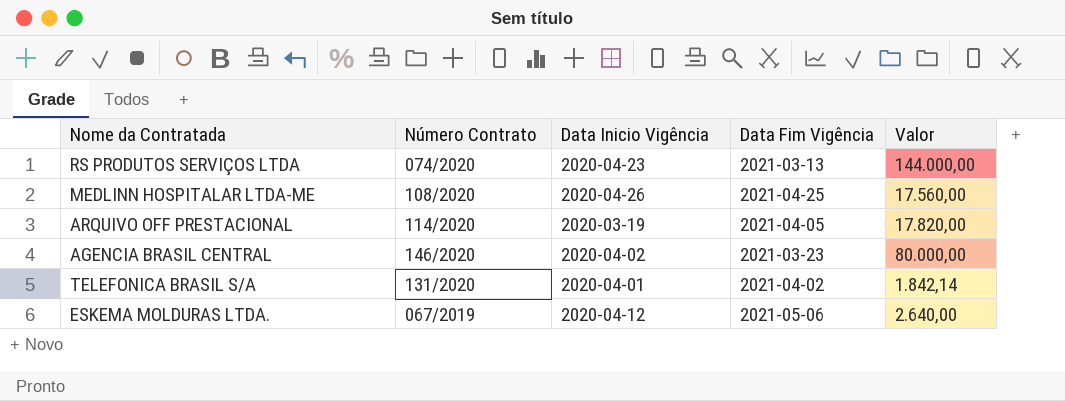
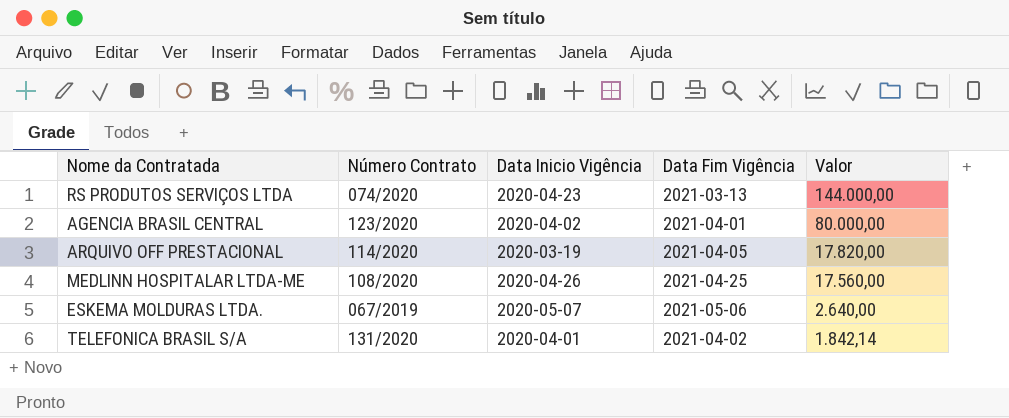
row order: none -> Valor descending
AGENCIA BRASIL CENTRAL | Número Contrato: 146/2020 -> 123/2020
AGENCIA BRASIL CENTRAL | Data Fim Vigência: 2021-03-23 -> 2021-04-01
ESKEMA MOLDURAS LTDA. | Data Inicio Vigência: 2020-04-12 -> 2020-05-07

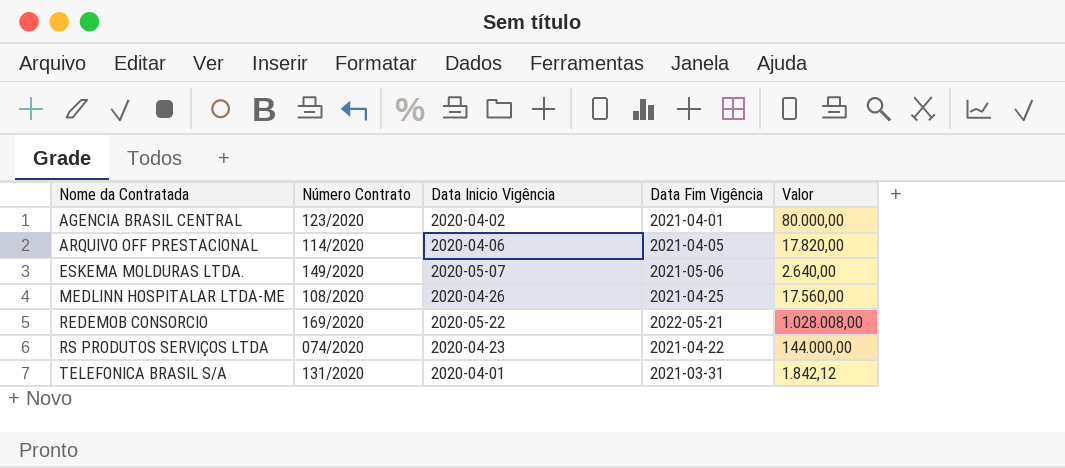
row order: Valor descending -> Nome da Contratada ascending
ARQUIVO OFF PRESTACIONAL | Data Inicio Vigência: 2020-03-19 -> 2020-04-06
ESKEMA MOLDURAS LTDA. | Número Contrato: 067/2019 -> 149/2020
row REDEMOB CONSORCIO: none -> 169/2020 | 2020-05-22 | 2022-05-21 | 1.028.008,00
RS PRODUTOS SERVIÇOS LTDA | Data Fim Vigência: 2021-03-13 -> 2021-04-22
TELEFONICA BRASIL S/A | Data Fim Vigência: 2021-04-02 -> 2021-03-31
TELEFONICA BRASIL S/A | Valor: 1.842,14 -> 1.842,12

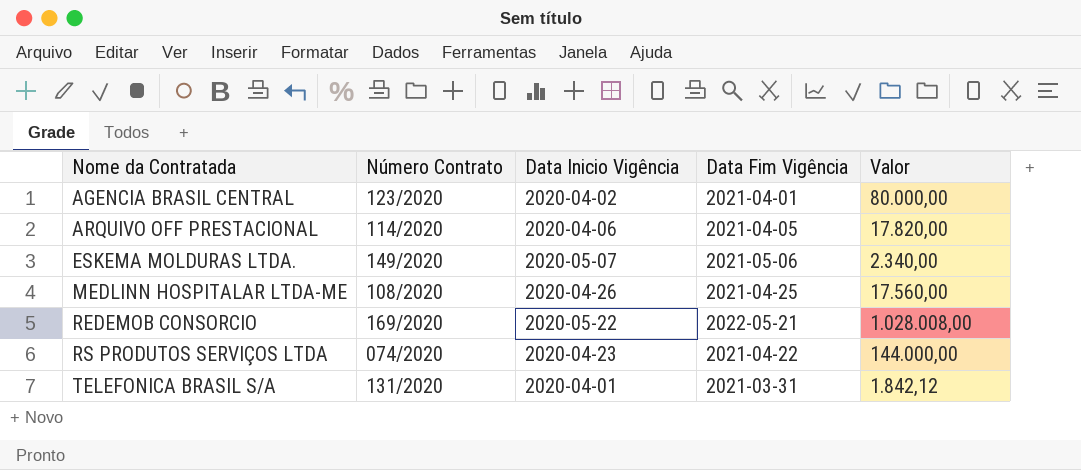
ESKEMA MOLDURAS LTDA. | Valor: 2.640,00 -> 2.340,00

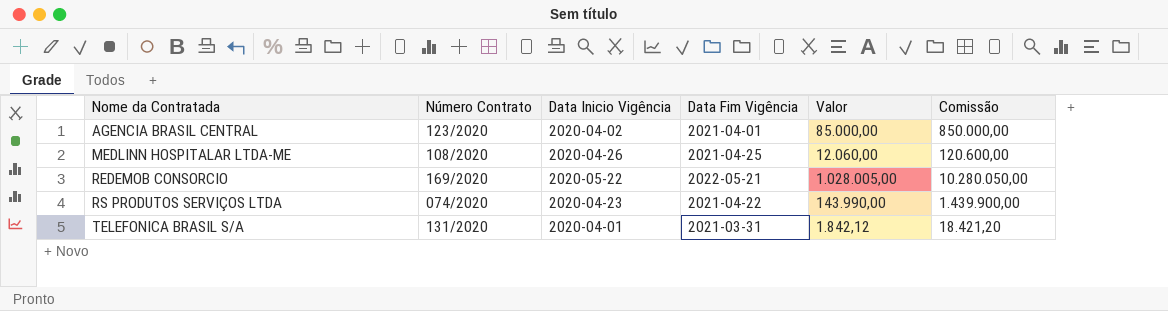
column Comissão | formula: none -> [Valor] * 10
row ARQUIVO OFF PRESTACIONAL: 114/2020 | 2020-04-06 | 2021-04-05 | 17.820,00 -> none
row ESKEMA MOLDURAS LTDA.: 149/2020 | 2020-05-07 | 2021-05-06 | 2.340,00 -> none
AGENCIA BRASIL CENTRAL | Valor: 80.000,00 -> 85.000,00
MEDLINN HOSPITALAR LTDA-ME | Valor: 17.560,00 -> 12.060,00
REDEMOB CONSORCIO | Valor: 1.028.008,00 -> 1.028.005,00
RS PRODUTOS SERVIÇOS LTDA | Valor: 144.000,00 -> 143.990,00

